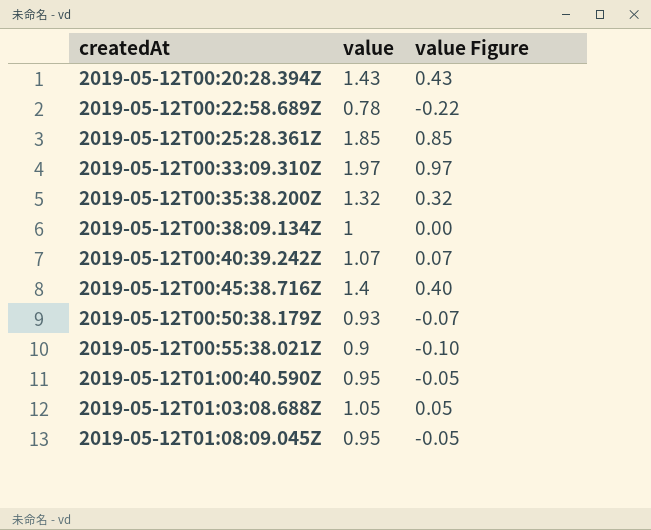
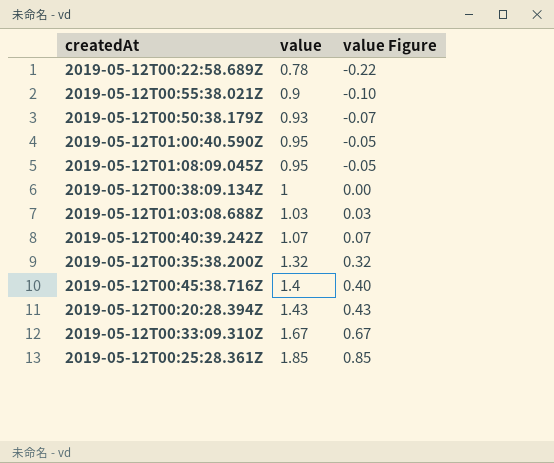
row order: createdAt ascending -> value ascending
2019-05-12T01:03:08.688Z | value: 1.05 -> 1.03
2019-05-12T01:03:08.688Z | value Figure: 0.05 -> 0.03
2019-05-12T00:33:09.310Z | value: 1.97 -> 1.67
2019-05-12T00:33:09.310Z | value Figure: 0.97 -> 0.67

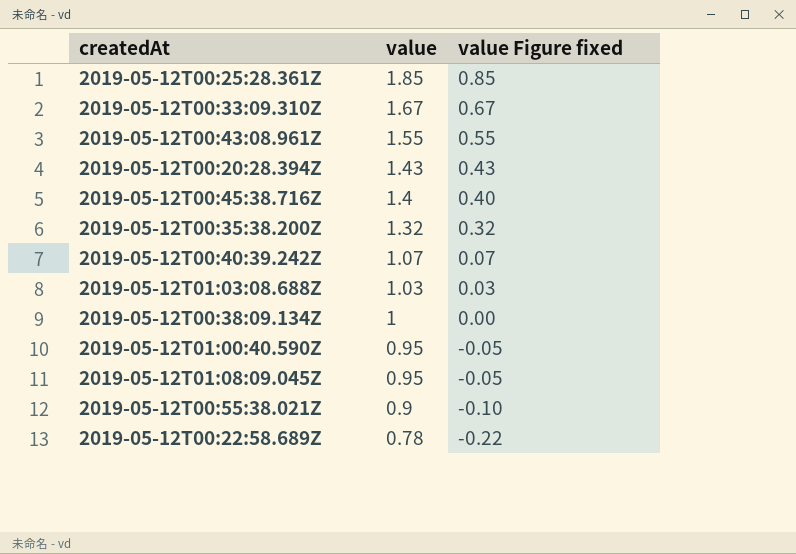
row order: value ascending -> value descending
column name: value Figure -> value Figure fixed
row 2019-05-12T00:50:38.179Z: 0.93 | -0.07 -> none
row 2019-05-12T00:43:08.961Z: none -> 1.55 | 0.55

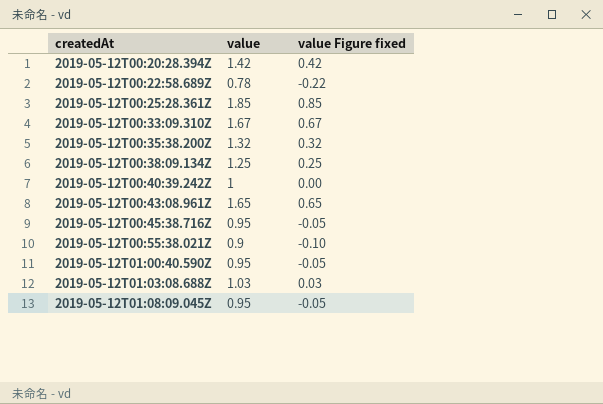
row order: value descending -> createdAt ascending
2019-05-12T00:20:28.394Z | value: 1.43 -> 1.42
2019-05-12T00:20:28.394Z | value Figure fixed: 0.43 -> 0.42
2019-05-12T00:38:09.134Z | value: 1 -> 1.25
2019-05-12T00:38:09.134Z | value Figure fixed: 0.00 -> 0.25
2019-05-12T00:40:39.242Z | value: 1.07 -> 1
2019-05-12T00:40:39.242Z | value Figure fixed: 0.07 -> 0.00
2019-05-12T00:43:08.961Z | value: 1.55 -> 1.65
2019-05-12T00:43:08.961Z | value Figure fixed: 0.55 -> 0.65
2019-05-12T00:45:38.716Z | value: 1.4 -> 0.95
2019-05-12T00:45:38.716Z | value Figure fixed: 0.40 -> -0.05

